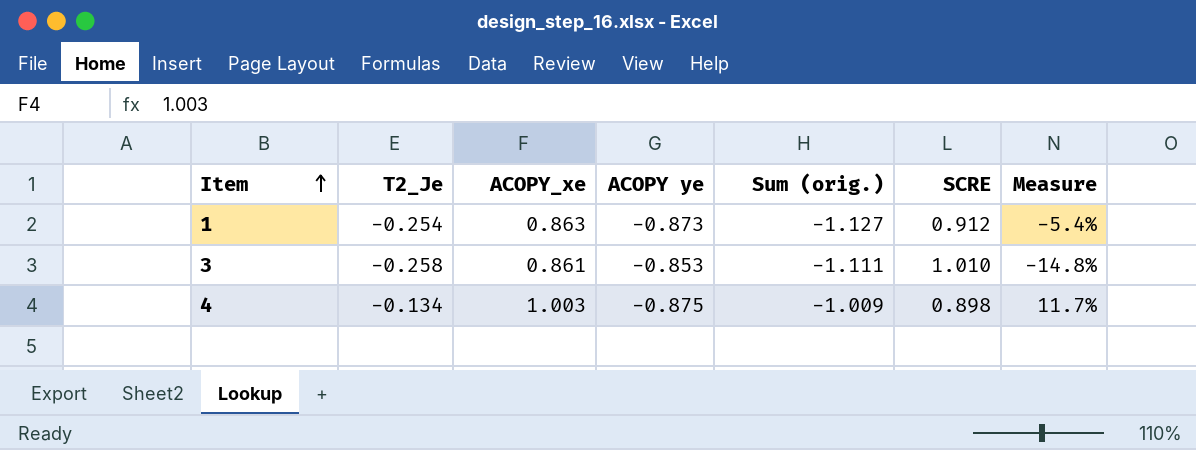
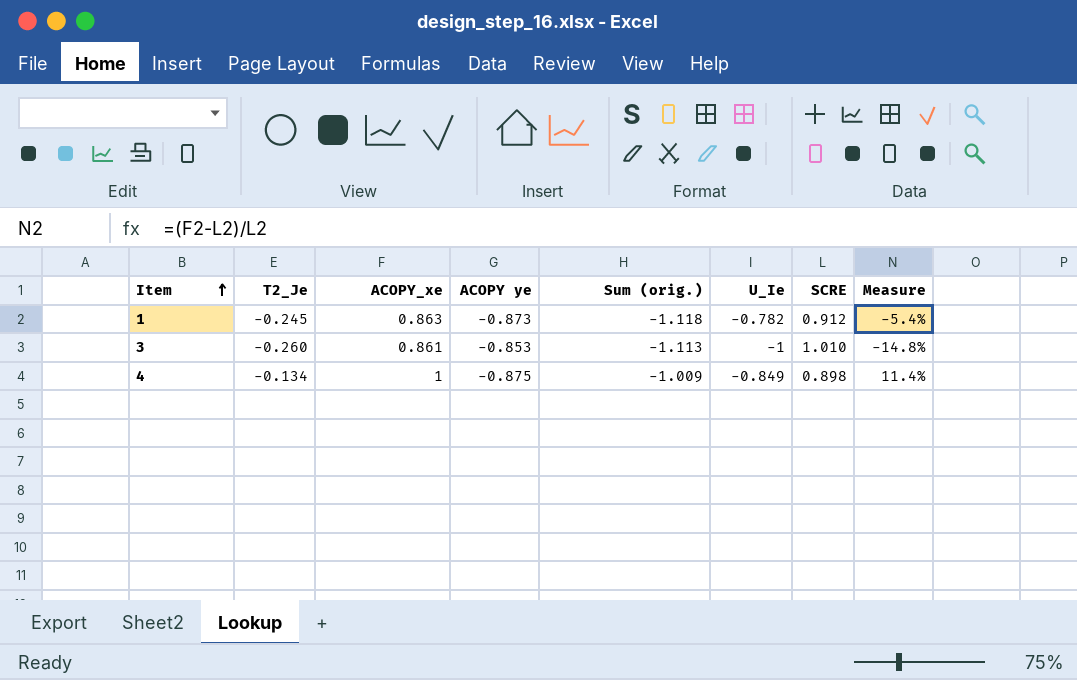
column U_Ie | position: none -> 6
1 | T2_Je: -0.254 -> -0.245
1 | Sum (orig.): -1.127 -> -1.118
3 | T2_Je: -0.258 -> -0.260
3 | Sum (orig.): -1.111 -> -1.113
4 | ACOPY_xe: 1.003 -> 1
4 | Measure: 11.7% -> 11.4%

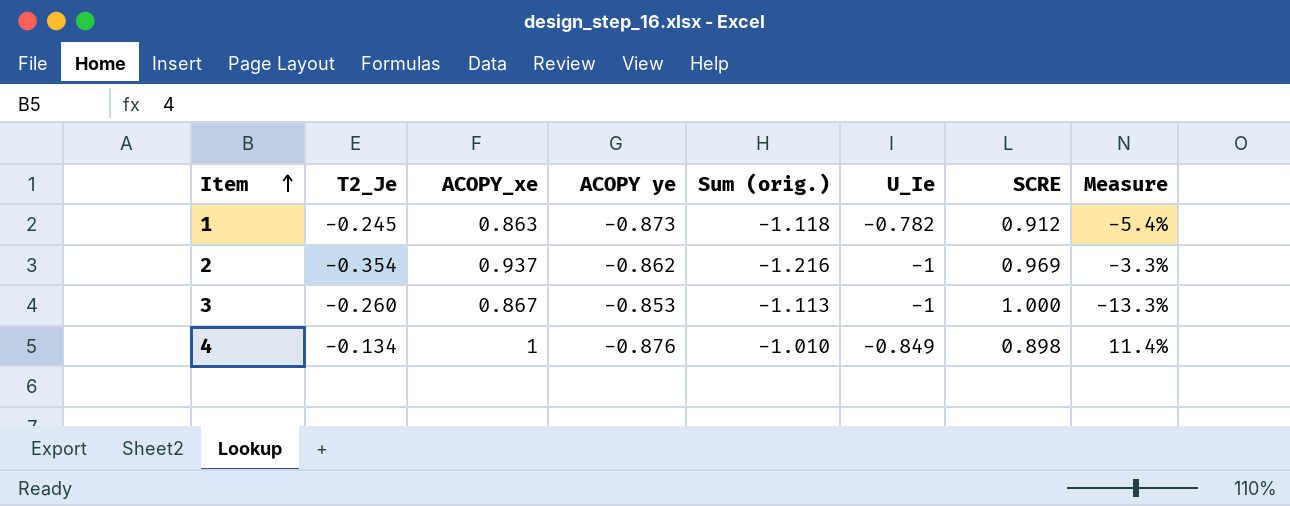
row 2: none -> -0.354 | 0.937 | -0.862 | -1.216 | -1 | 0.969 | -3.3%
3 | ACOPY_xe: 0.861 -> 0.867
3 | SCRE: 1.010 -> 1.000
3 | Measure: -14.8% -> -13.3%
4 | ACOPY ye: -0.875 -> -0.876
4 | Sum (orig.): -1.009 -> -1.010

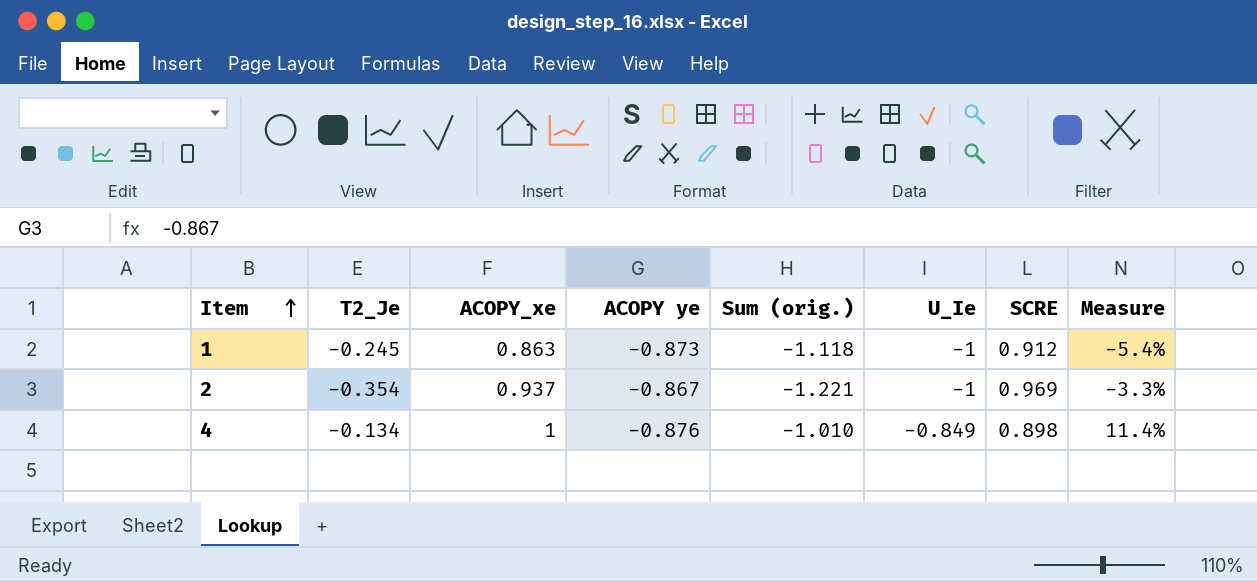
row 3: -0.260 | 0.867 | -0.853 | -1.113 | -1 | 1.000 | -13.3% -> none
1 | U_Ie: -0.782 -> -1
2 | ACOPY ye: -0.862 -> -0.867
2 | Sum (orig.): -1.216 -> -1.221

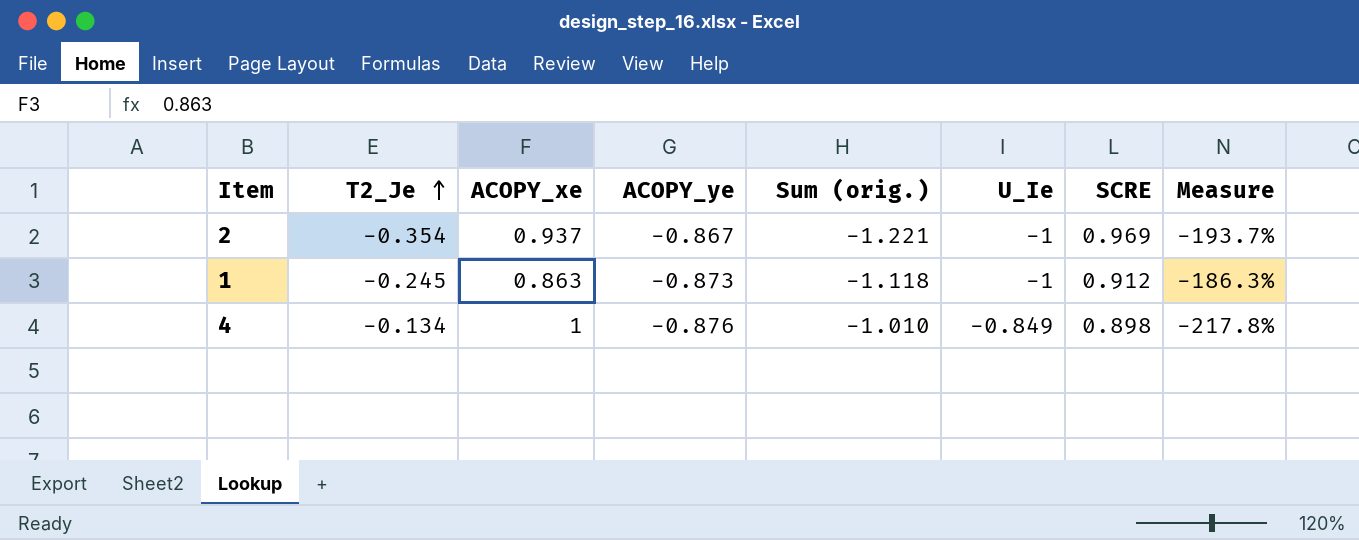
row order: Item ascending -> T2_Je ascending
column name: ACOPY ye -> ACOPY_ye
column Measure | formula: ([ACOPY_xe] - [SCRE]) / [SCRE] -> ([ACOPY_xe] - [U_Ie]) / [U_Ie]

